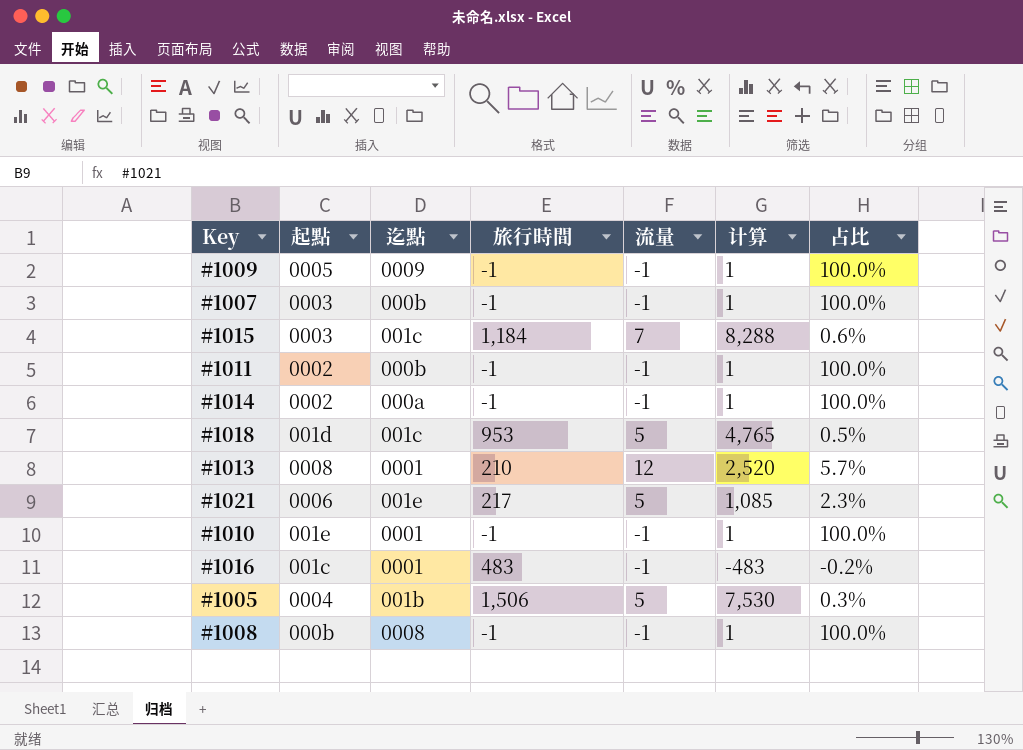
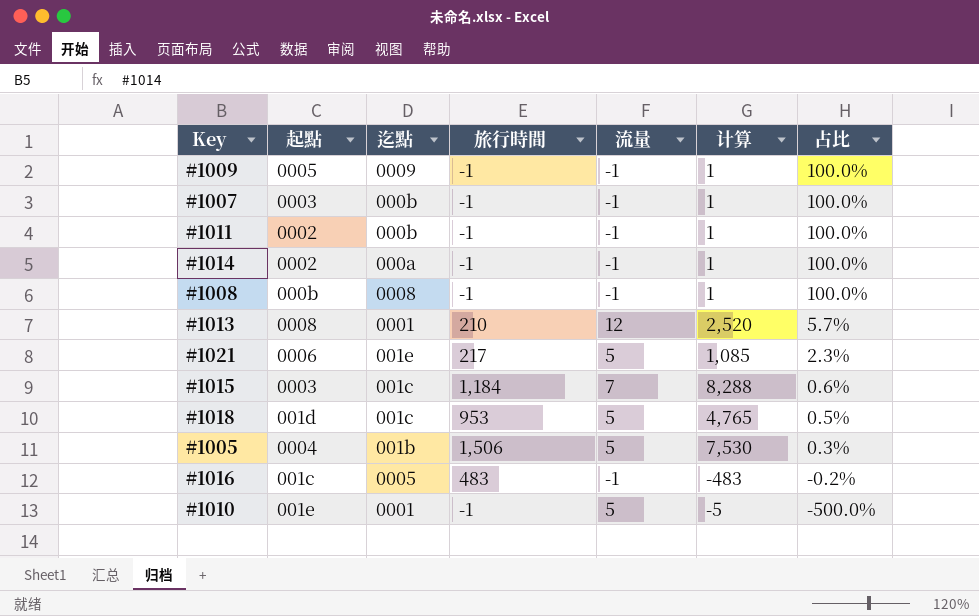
row order: none -> 占比 descending
#1016 | 迄點: 0001 -> 0005
#1010 | 流量: -1 -> 5
#1010 | 计算: 1 -> -5
#1010 | 占比: 100.0% -> -500.0%

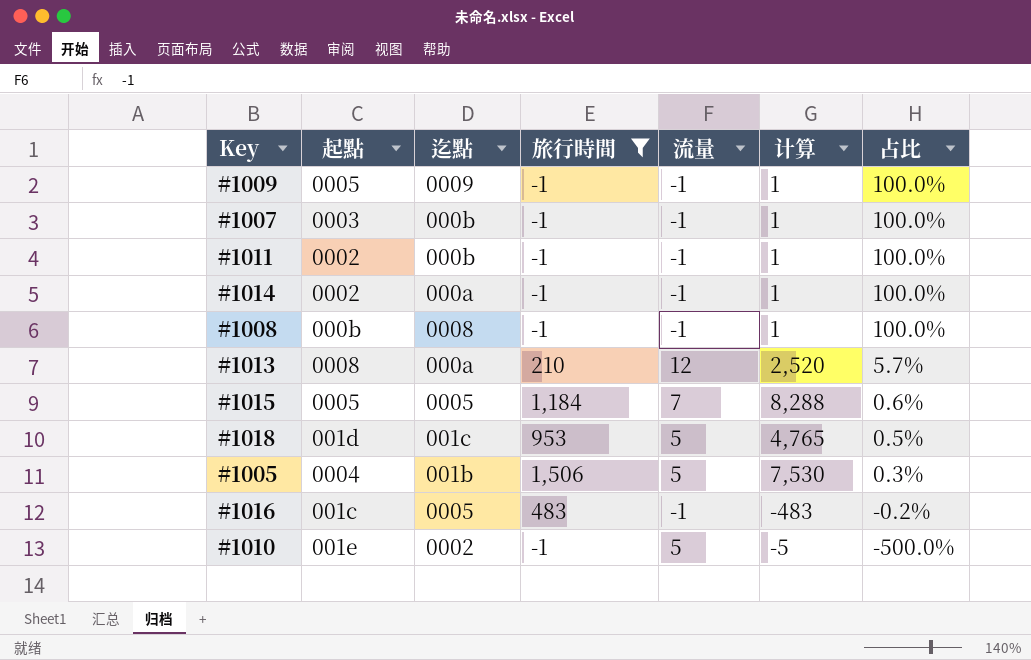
filter: none -> 旅行時間 != 217
#1013 | 迄點: 0001 -> 000a
#1015 | 起點: 0003 -> 0005
#1015 | 迄點: 001c -> 0005
#1010 | 迄點: 0001 -> 0002

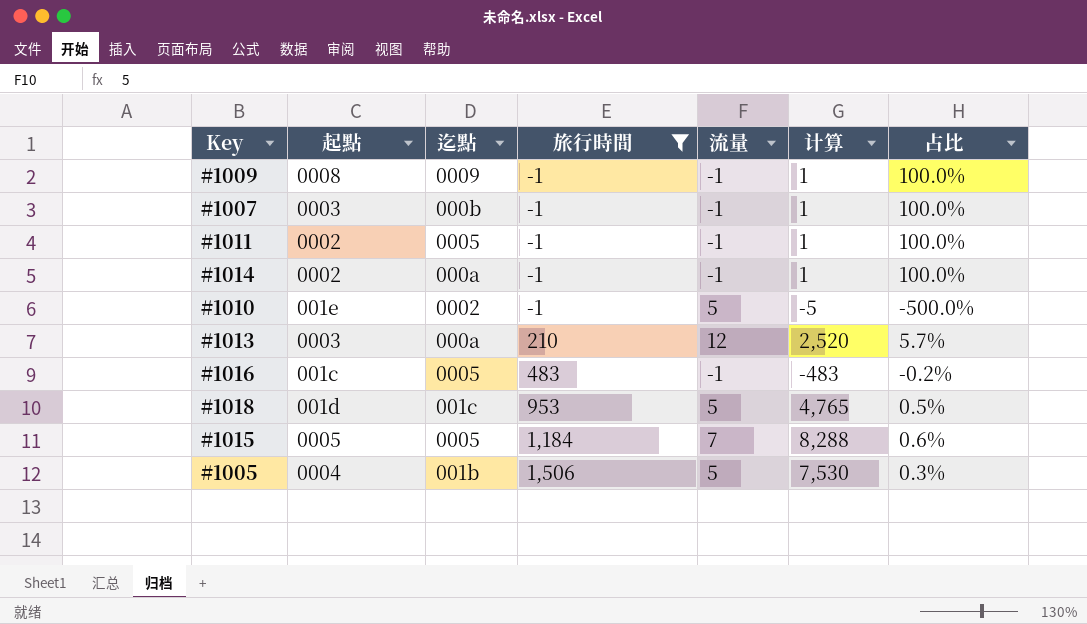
row order: 占比 descending -> 旅行時間 ascending
row #1008: 000b | 0008 | -1 | -1 | 1 | 100.0% -> none
#1009 | 起點: 0005 -> 0008
#1011 | 迄點: 000b -> 0005
#1013 | 起點: 0008 -> 0003

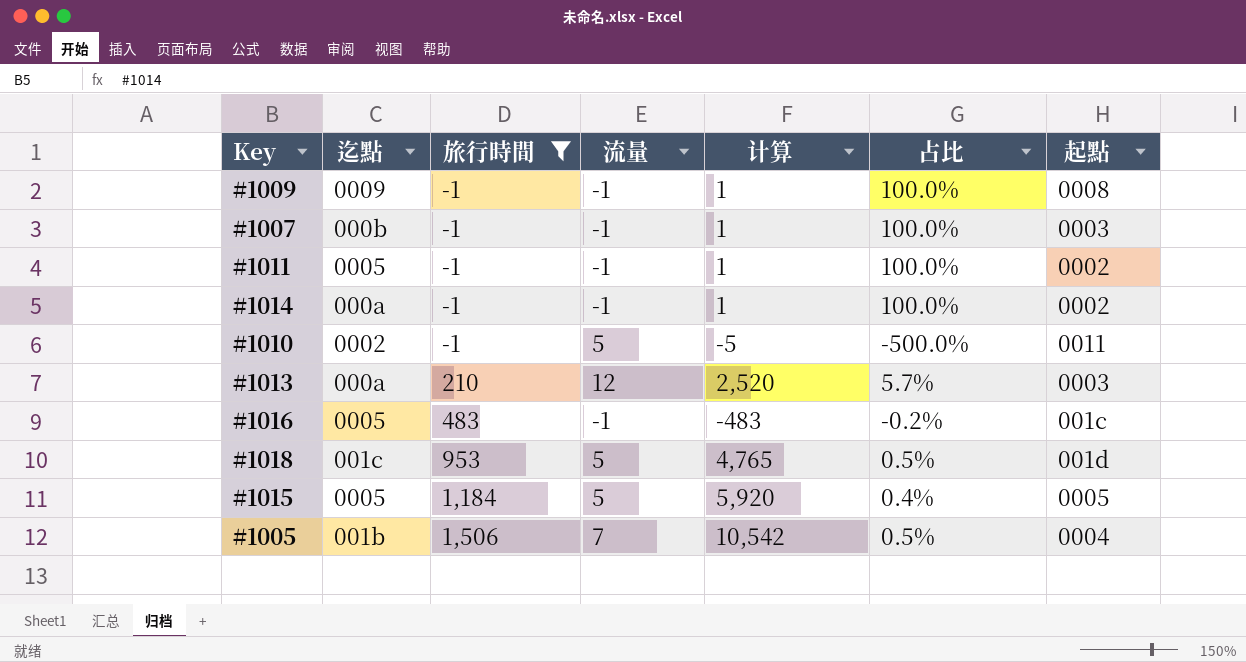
column 起點 | position: 2 -> 7
#1010 | 起點: 001e -> 0011
#1015 | 流量: 7 -> 5
#1015 | 计算: 8,288 -> 5,920
#1015 | 占比: 0.6% -> 0.4%
#1005 | 流量: 5 -> 7
#1005 | 计算: 7,530 -> 10,542
#1005 | 占比: 0.3% -> 0.5%

